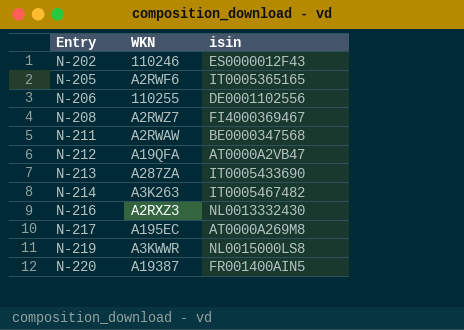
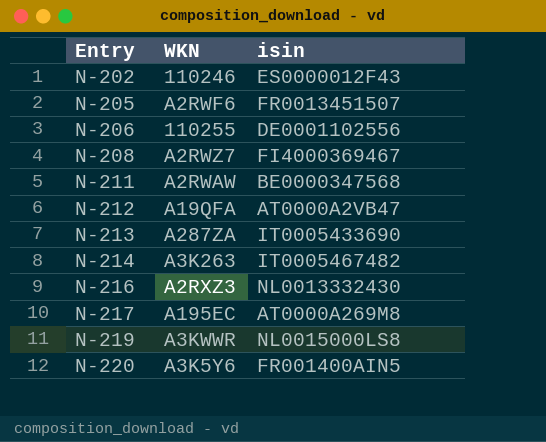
N-205 | isin: IT0005365165 -> FR0013451507
N-220 | WKN: A19387 -> A3K5Y6

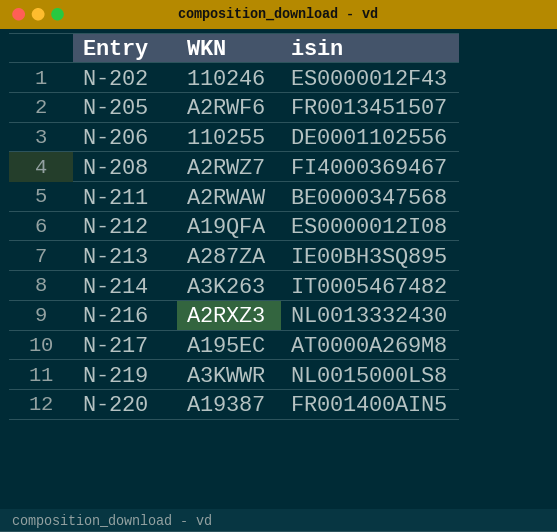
N-212 | isin: AT0000A2VB47 -> ES0000012I08
N-213 | isin: IT0005433690 -> IE00BH3SQ895
N-220 | WKN: A3K5Y6 -> A19387

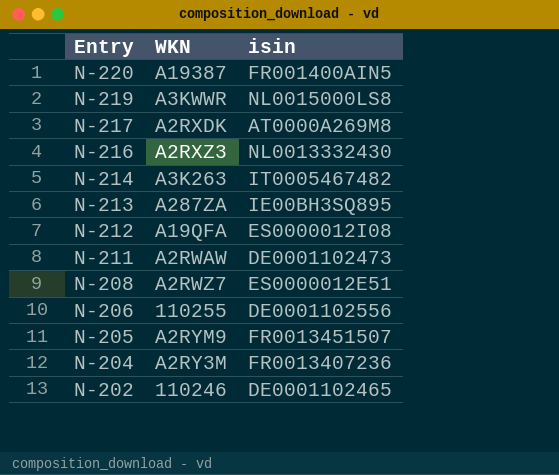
row order: Entry ascending -> Entry descending
N-217 | WKN: A195EC -> A2RXDK
N-211 | isin: BE0000347568 -> DE0001102473
N-208 | isin: FI4000369467 -> ES0000012E51
N-205 | WKN: A2RWF6 -> A2RYM9
row N-204: none -> A2RY3M | FR0013407236
N-202 | isin: ES0000012F43 -> DE0001102465

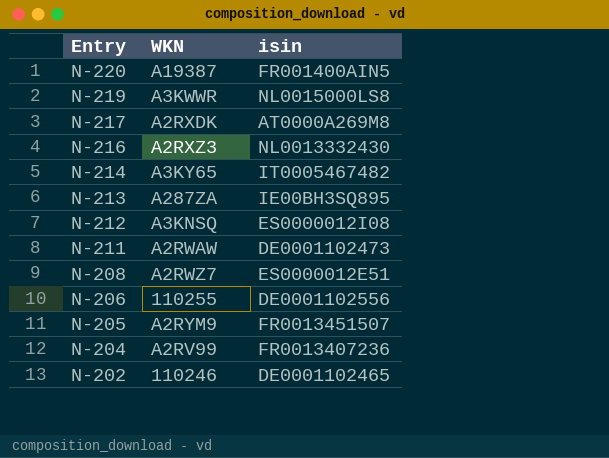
N-214 | WKN: A3K263 -> A3KY65
N-212 | WKN: A19QFA -> A3KNSQ
N-204 | WKN: A2RY3M -> A2RV99

